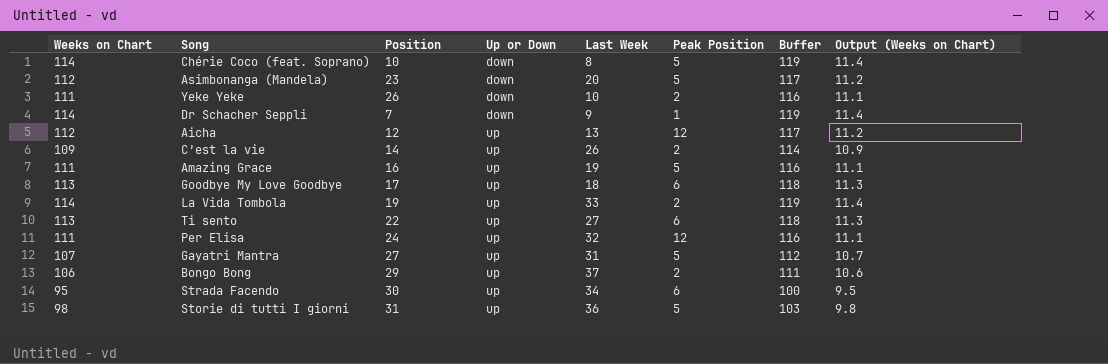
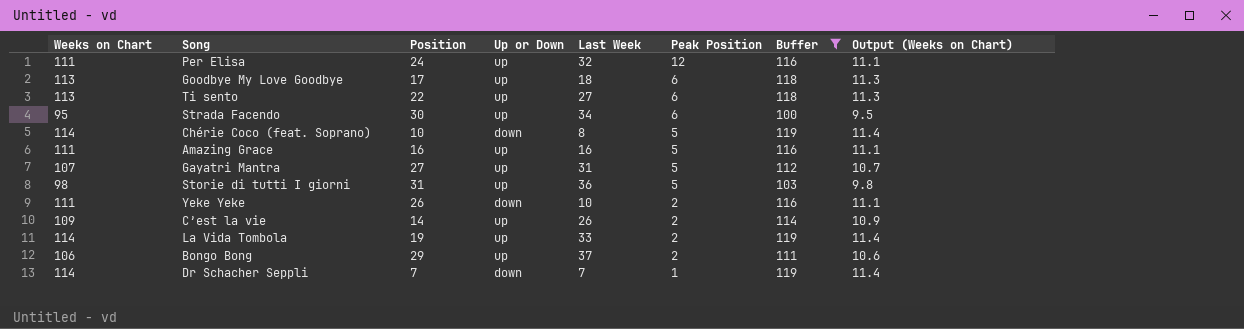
filter: none -> Buffer != 117
row order: Up or Down ascending -> Peak Position descending
Amazing Grace | Last Week: 19 -> 16
Dr Schacher Seppli | Last Week: 9 -> 7

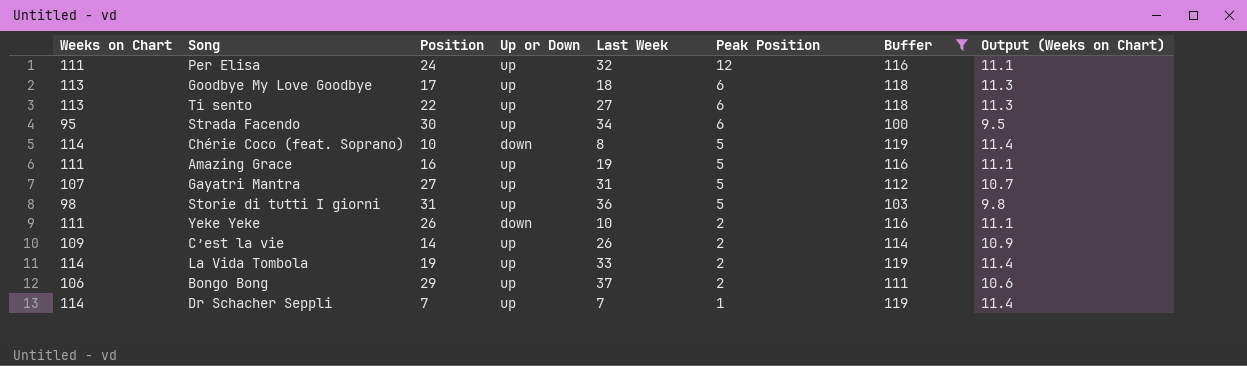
Amazing Grace | Last Week: 16 -> 19
Dr Schacher Seppli | Up or Down: down -> up

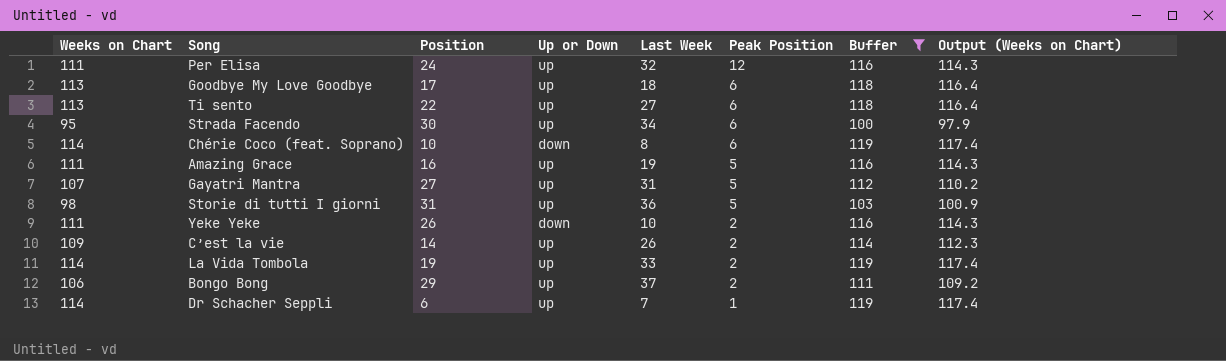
column Output (Weeks on Chart) | formula: [Weeks on Chart] * 0.1 -> [Weeks on Chart] * 1.03
Chérie Coco (feat. Soprano) | Peak Position: 5 -> 6
Dr Schacher Seppli | Position: 7 -> 6

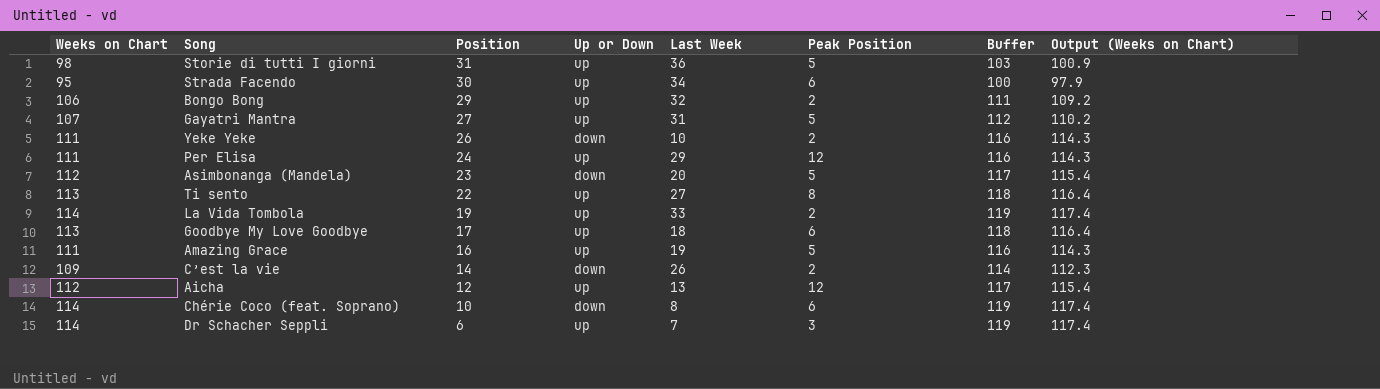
filter: Buffer != 117 -> none
row order: Peak Position descending -> Position descending
Bongo Bong | Last Week: 37 -> 32
Per Elisa | Last Week: 32 -> 29
Ti sento | Peak Position: 6 -> 8
C’est la vie | Up or Down: up -> down
Dr Schacher Seppli | Peak Position: 1 -> 3

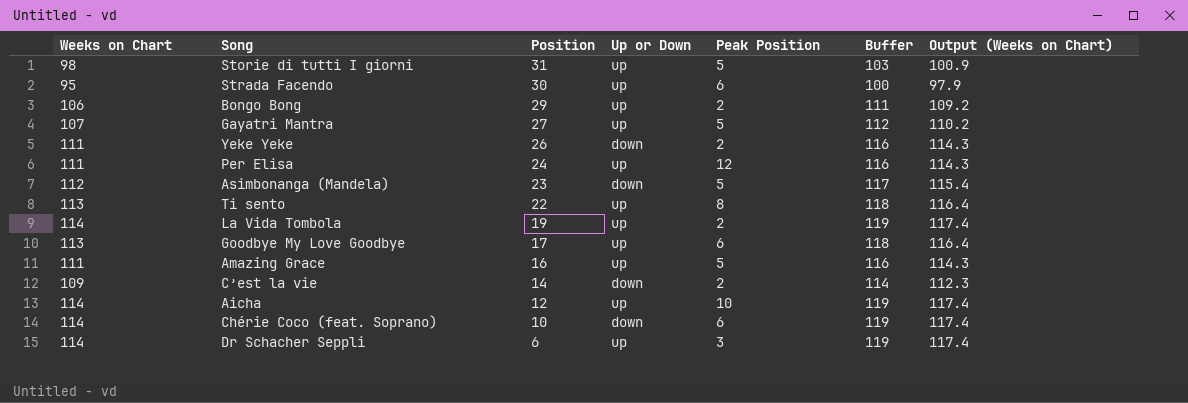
column Last Week | position: 5 -> none
Aicha | Weeks on Chart: 112 -> 114
Aicha | Peak Position: 12 -> 10
Aicha | Buffer: 117 -> 119
Aicha | Output (Weeks on Chart): 115.4 -> 117.4

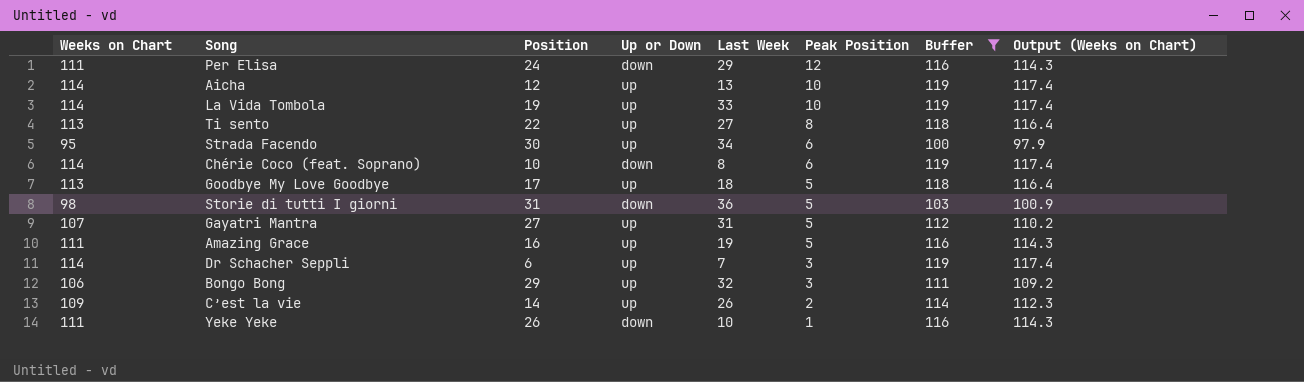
filter: none -> Buffer != 117
row order: Position descending -> Peak Position descending
column Last Week | position: none -> 5
Per Elisa | Up or Down: up -> down
La Vida Tombola | Peak Position: 2 -> 10
Goodbye My Love Goodbye | Peak Position: 6 -> 5
Storie di tutti I giorni | Up or Down: up -> down
Bongo Bong | Peak Position: 2 -> 3
C’est la vie | Up or Down: down -> up
Yeke Yeke | Peak Position: 2 -> 1

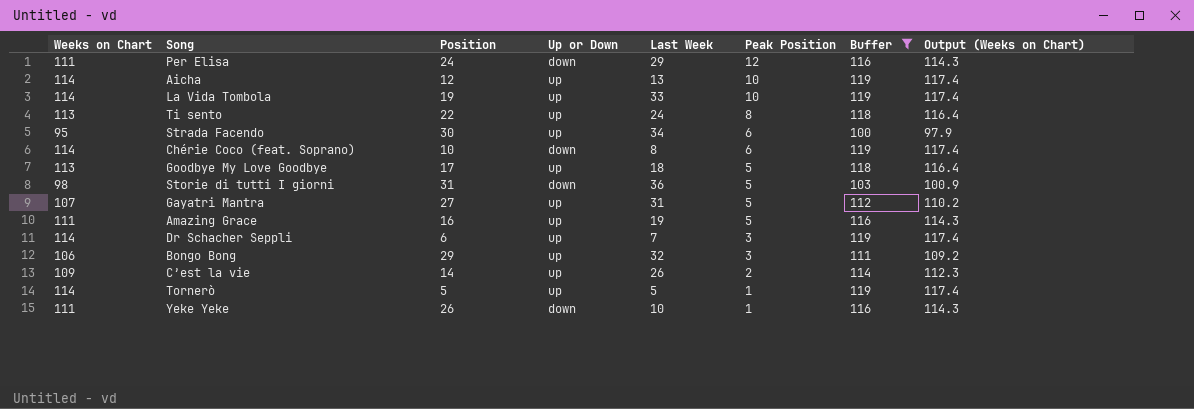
Ti sento | Last Week: 27 -> 24
row Tornerò: none -> 114 | 5 | up | 5 | 1 | 119 | 117.4

